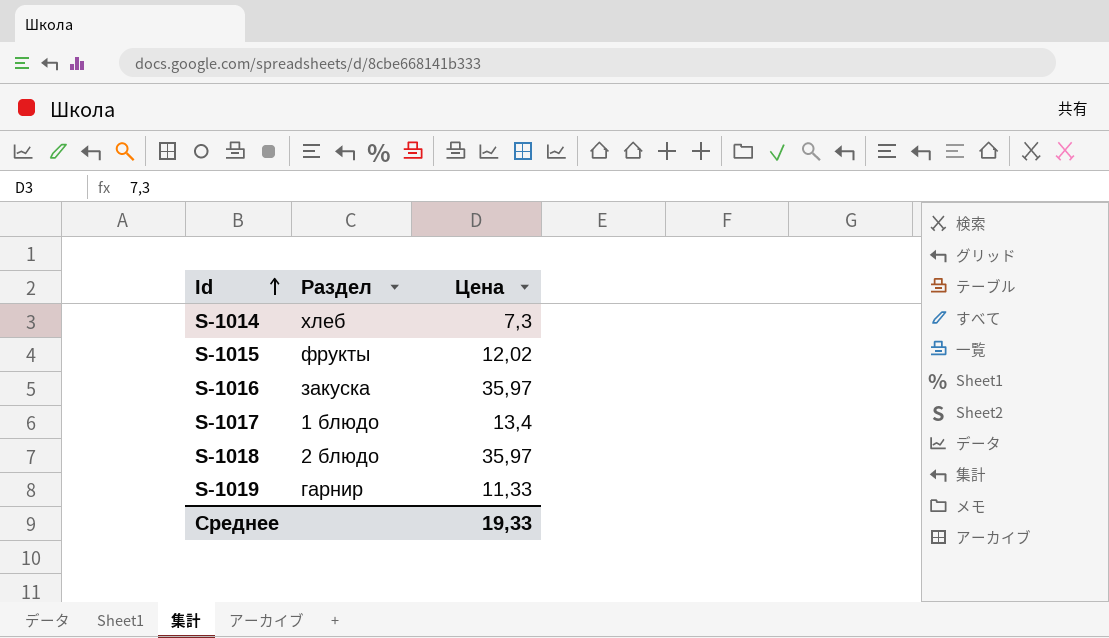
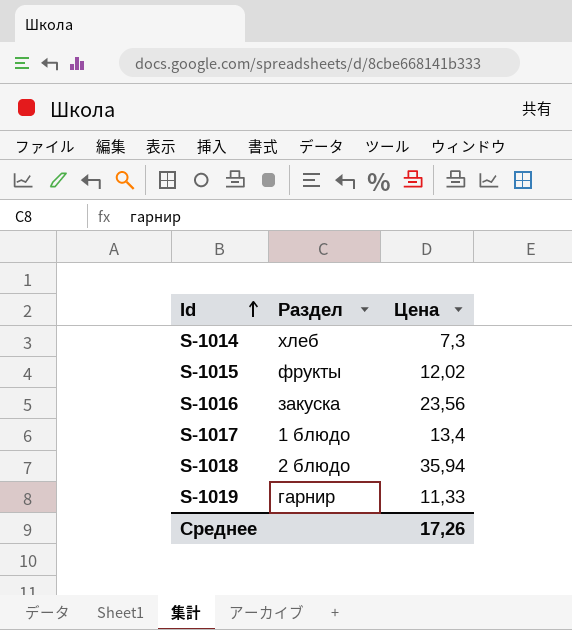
S-1016 | Цена: 35,97 -> 23,56
S-1018 | Цена: 35,97 -> 35,94
Среднее | Цена: 19,33 -> 17,26

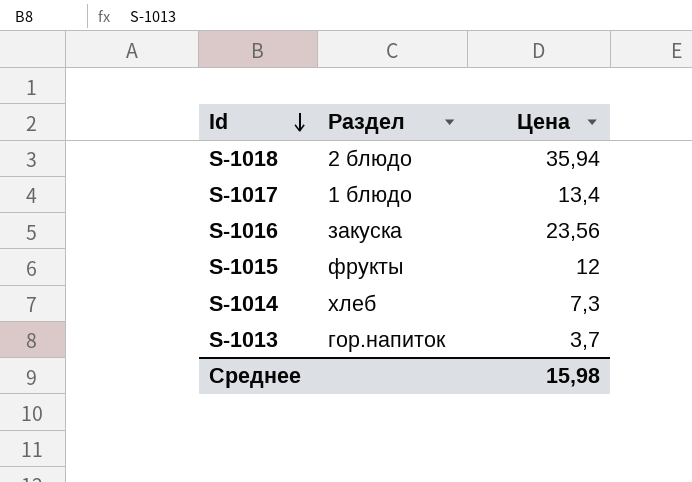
row order: Id ascending -> Id descending
row S-1019: гарнир | 11,33 -> none
S-1015 | Цена: 12,02 -> 12
row S-1013: none -> гор.напиток | 3,7
Среднее | Цена: 17,26 -> 15,98

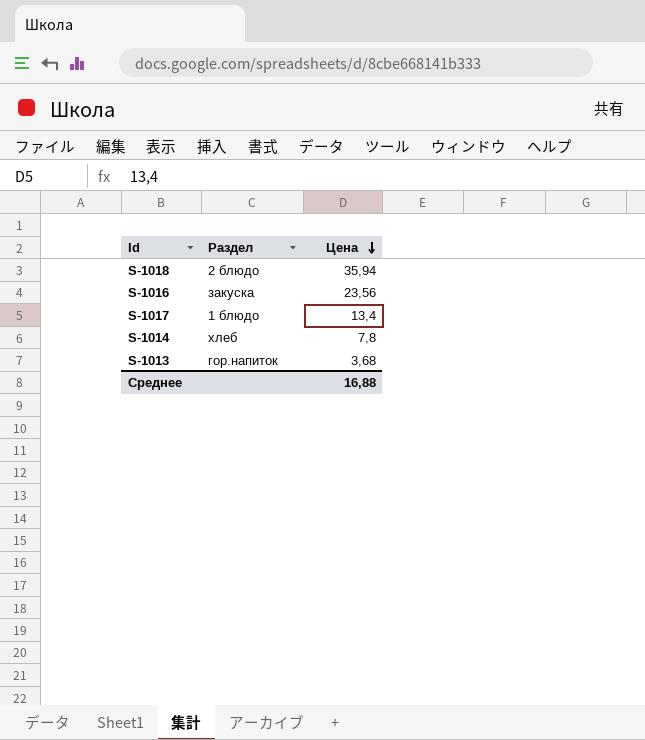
row order: Id descending -> Цена descending
row S-1015: фрукты | 12 -> none
S-1014 | Цена: 7,3 -> 7,8
S-1013 | Цена: 3,7 -> 3,68
Среднее | Цена: 15,98 -> 16,88

